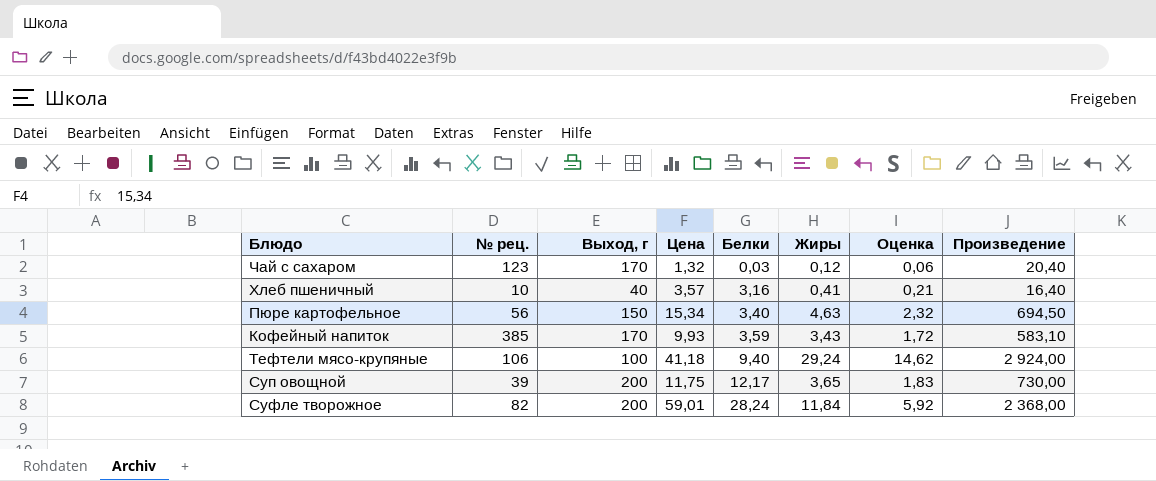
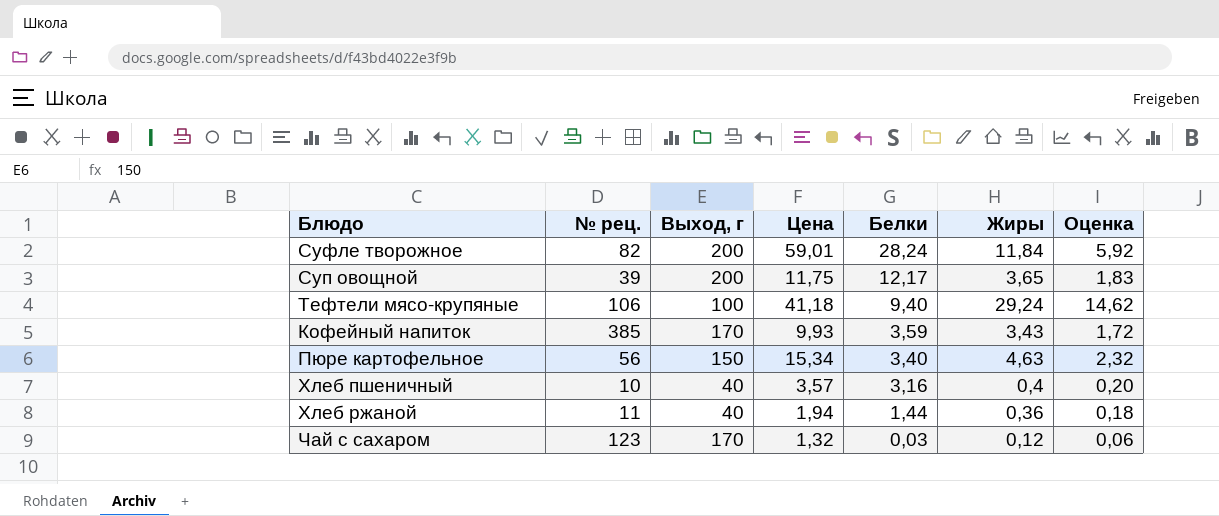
row order: Белки ascending -> Белки descending
column Произведение | formula: [Выход, г] * [Жиры] -> none
Хлеб пшеничный | Жиры: 0,41 -> 0,4
Хлеб пшеничный | Оценка: 0,21 -> 0,20
row Хлеб ржаной: none -> 11 | 40 | 1,94 | 1,44 | 0,36 | 0,18

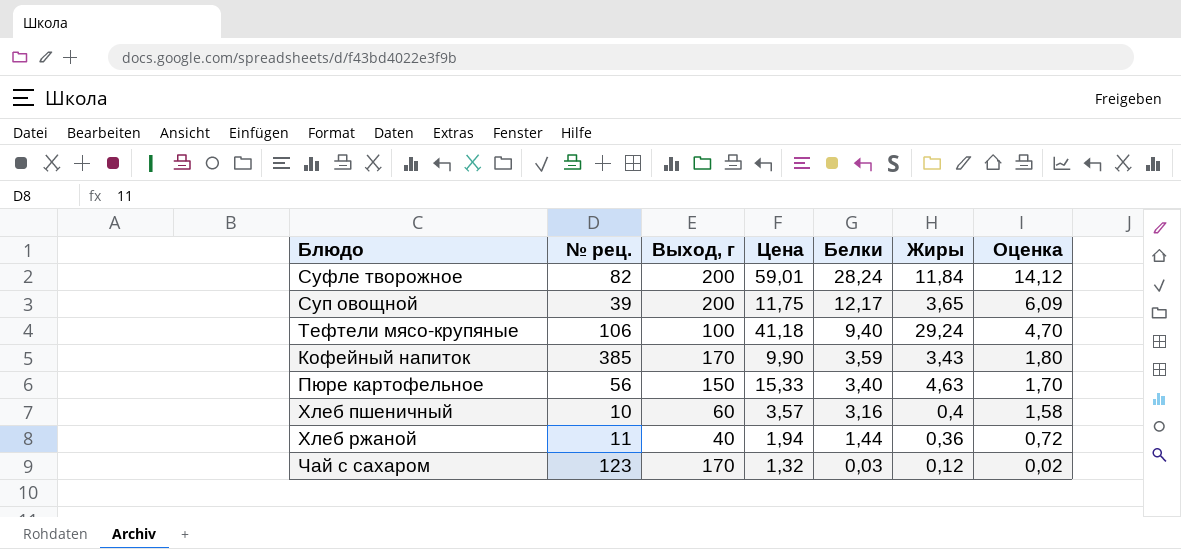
column Оценка | formula: [Жиры] * 0,5 -> [Белки] * 0,5
Кофейный напиток | Цена: 9,93 -> 9,90
Пюре картофельное | Цена: 15,34 -> 15,33
Хлеб пшеничный | Выход, г: 40 -> 60

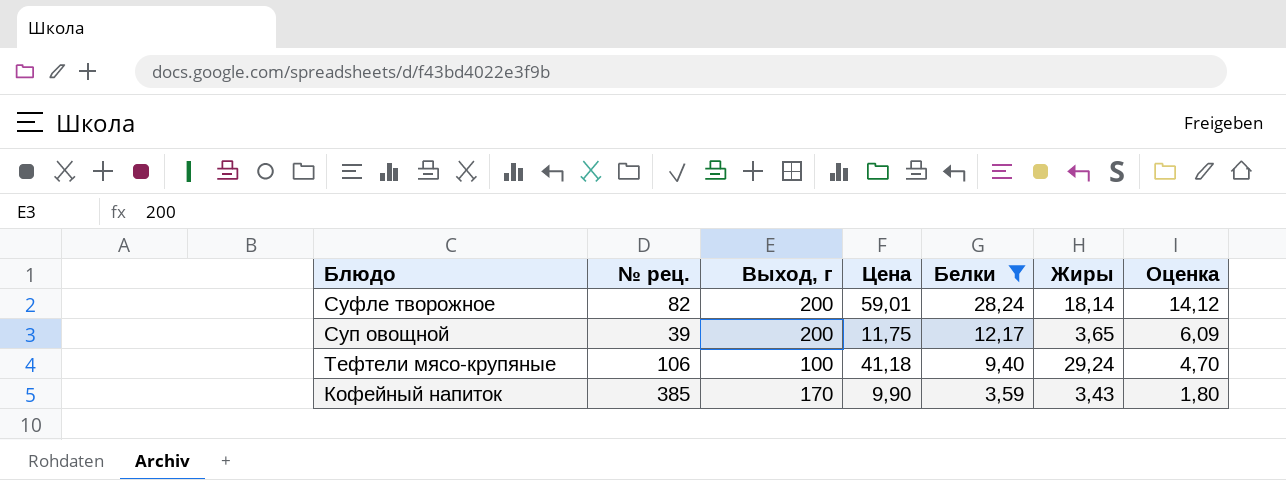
filter: none -> Белки >= 3,59
Суфле творожное | Жиры: 11,84 -> 18,14

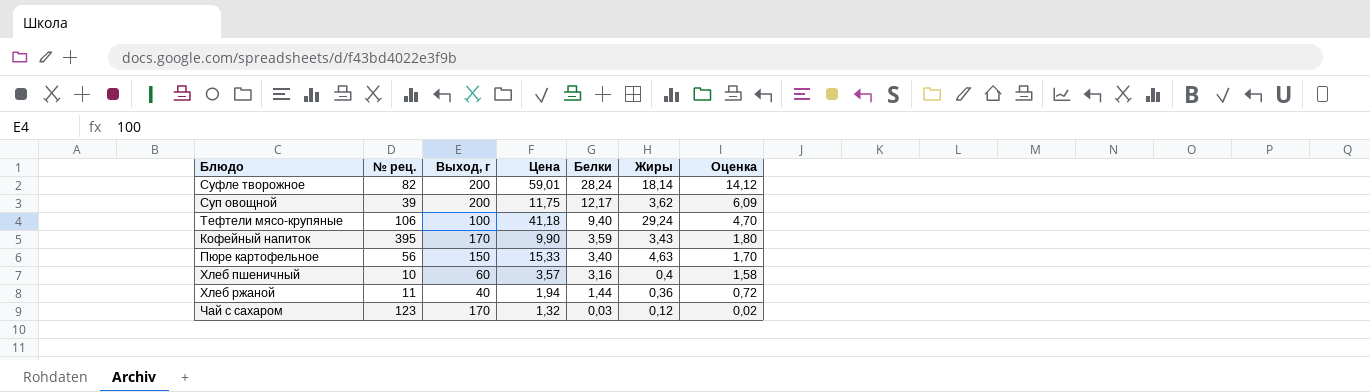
filter: Белки >= 3,59 -> none
Суп овощной | Жиры: 3,65 -> 3,62
Кофейный напиток | № рец.: 385 -> 395

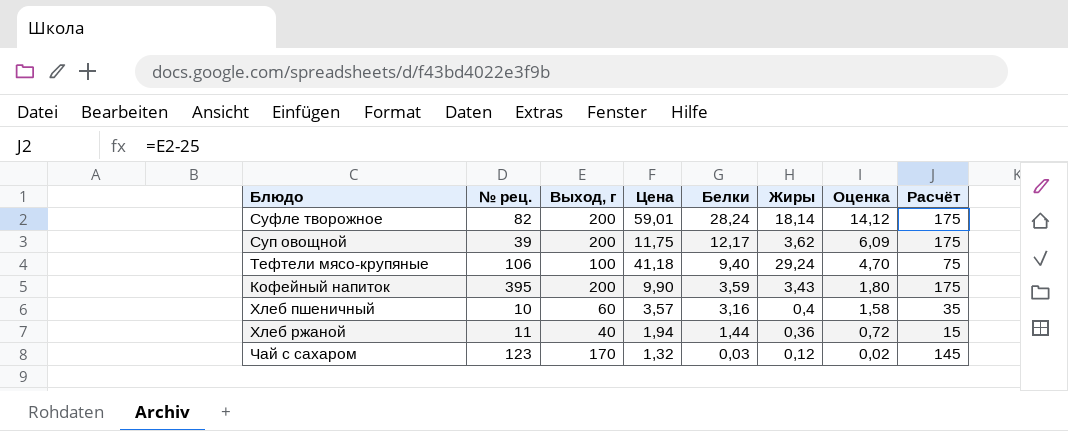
column Расчёт | formula: none -> [Выход, г] - 25
row Пюре картофельное: 56 | 150 | 15,33 | 3,40 | 4,63 | 1,70 -> none
Кофейный напиток | Выход, г: 170 -> 200

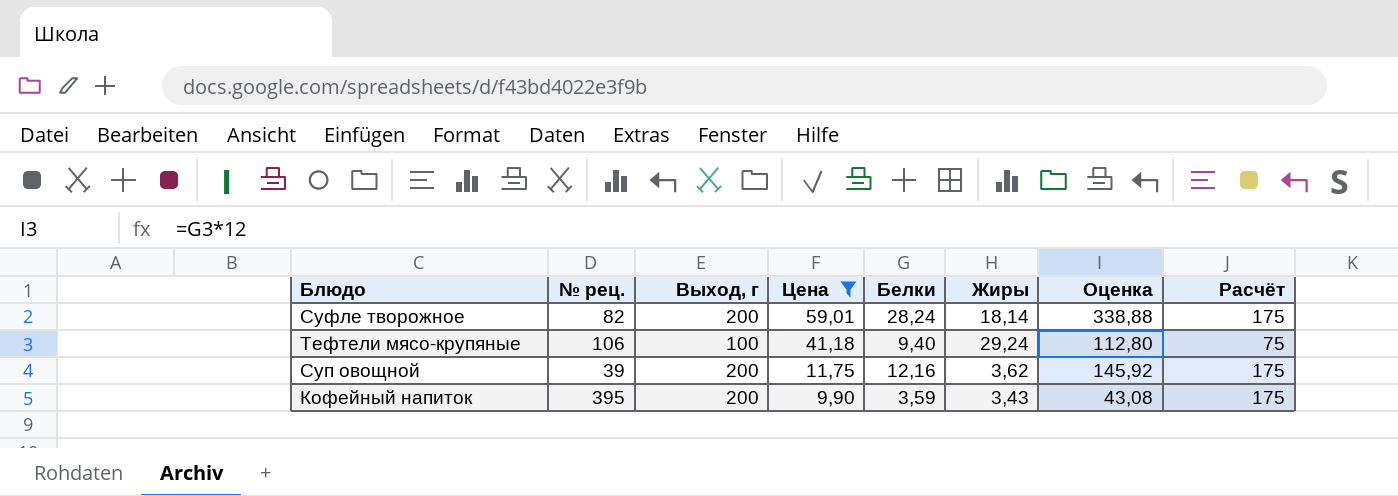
filter: none -> Цена >= 9,90
row order: Белки descending -> Цена descending
column Оценка | formula: [Белки] * 0,5 -> [Белки] * 12
Суп овощной | Белки: 12,17 -> 12,16

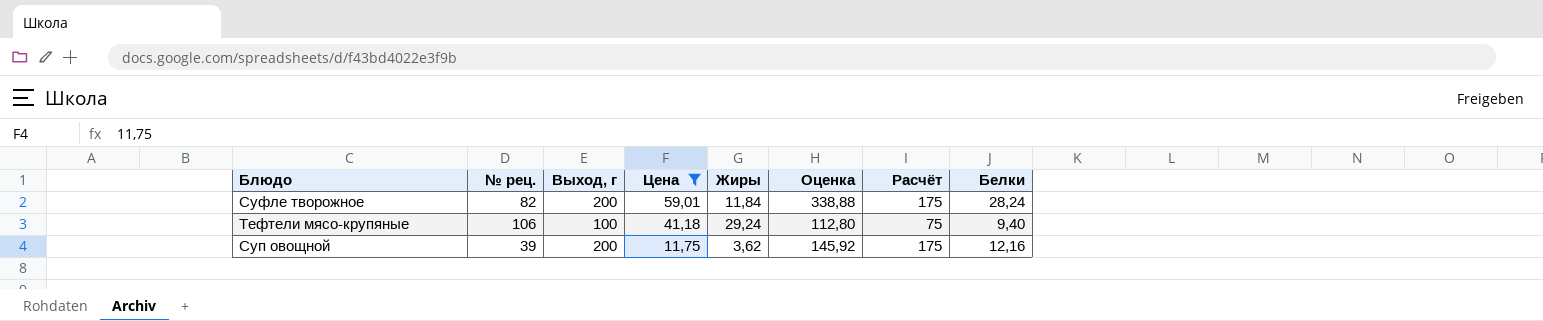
column Белки | position: 5 -> 8
row Кофейный напиток: 395 | 200 | 9,90 | 3,59 | 3,43 | 43,08 | 175 -> none
Суфле творожное | Жиры: 18,14 -> 11,84

